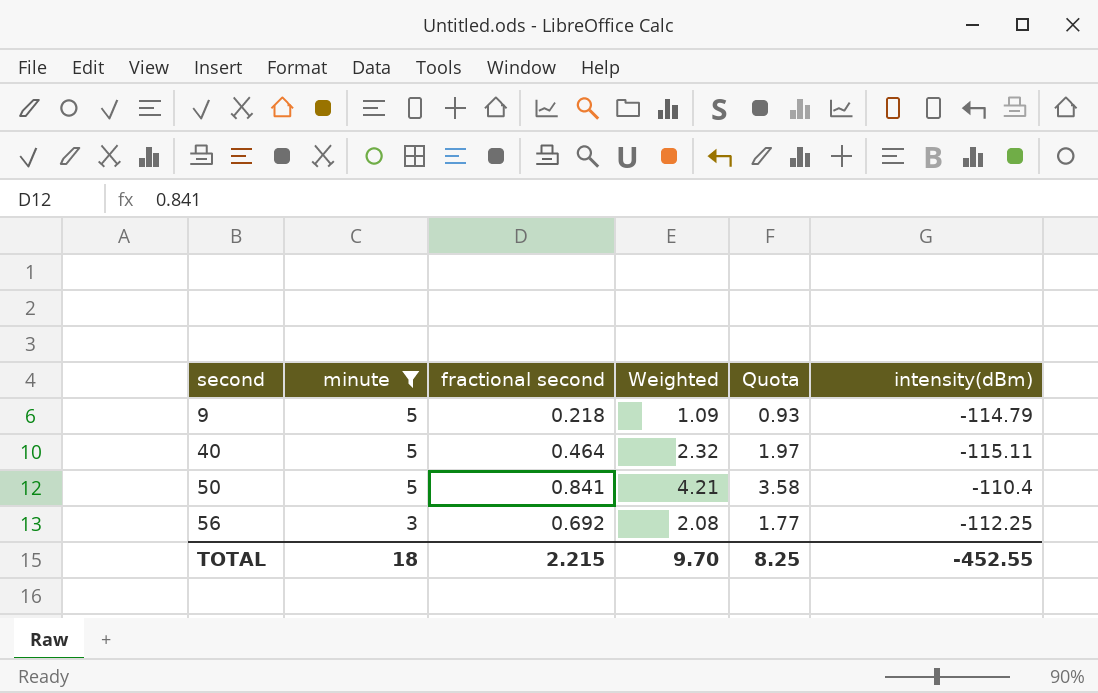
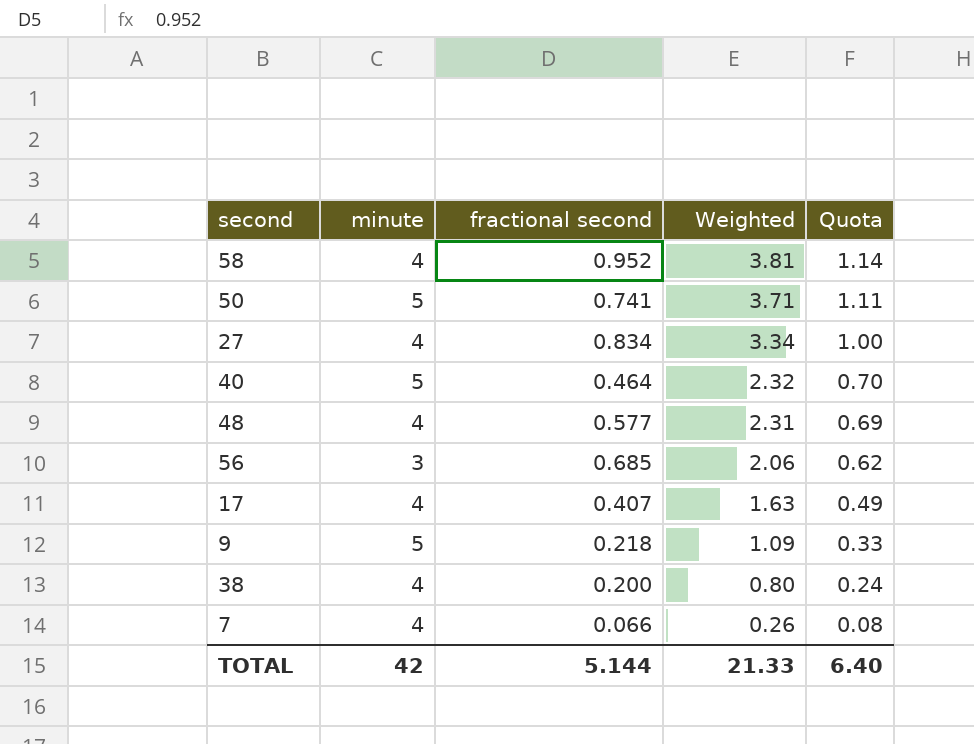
filter: minute != 4 -> none
row order: second ascending -> Weighted descending
column intensity(dBm) | position: 6 -> none
column Quota | formula: [Weighted] * 0.85 -> [Weighted] * 0.3
50 | fractional second: 0.841 -> 0.741
50 | Weighted: 4.21 -> 3.71
56 | fractional second: 0.692 -> 0.685
56 | Weighted: 2.08 -> 2.06
TOTAL | minute: 18 -> 42
TOTAL | fractional second: 2.215 -> 5.144
TOTAL | Weighted: 9.70 -> 21.33
TOTAL | Quota: 8.25 -> 6.40

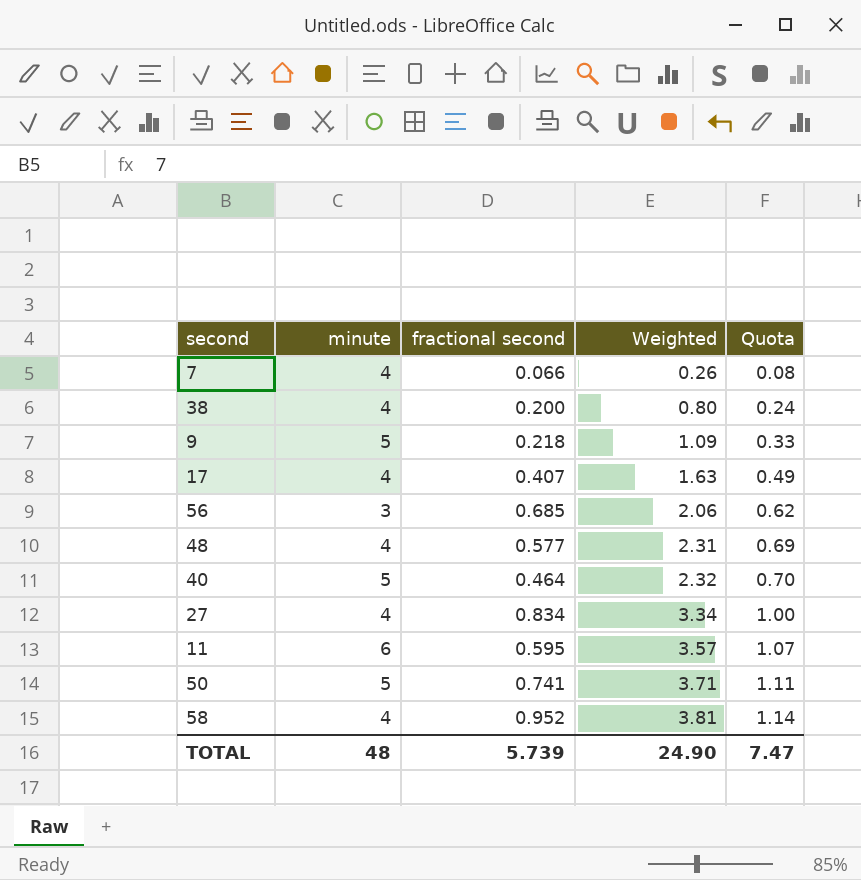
row order: Weighted descending -> Weighted ascending
row 11: none -> 6 | 0.595 | 3.57 | 1.07
TOTAL | minute: 42 -> 48
TOTAL | fractional second: 5.144 -> 5.739
TOTAL | Weighted: 21.33 -> 24.90
TOTAL | Quota: 6.40 -> 7.47

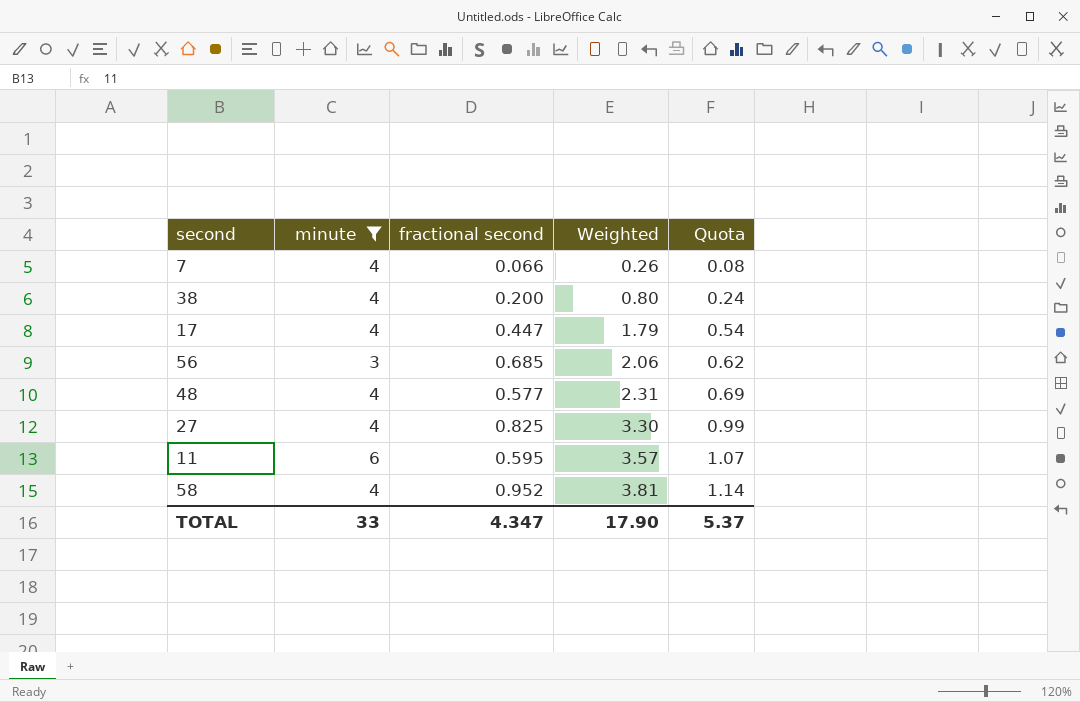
filter: none -> minute != 5
17 | fractional second: 0.407 -> 0.447
17 | Weighted: 1.63 -> 1.79
17 | Quota: 0.49 -> 0.54
27 | fractional second: 0.834 -> 0.825
27 | Weighted: 3.34 -> 3.30
27 | Quota: 1.00 -> 0.99
TOTAL | minute: 48 -> 33
TOTAL | fractional second: 5.739 -> 4.347
TOTAL | Weighted: 24.90 -> 17.90
TOTAL | Quota: 7.47 -> 5.37

